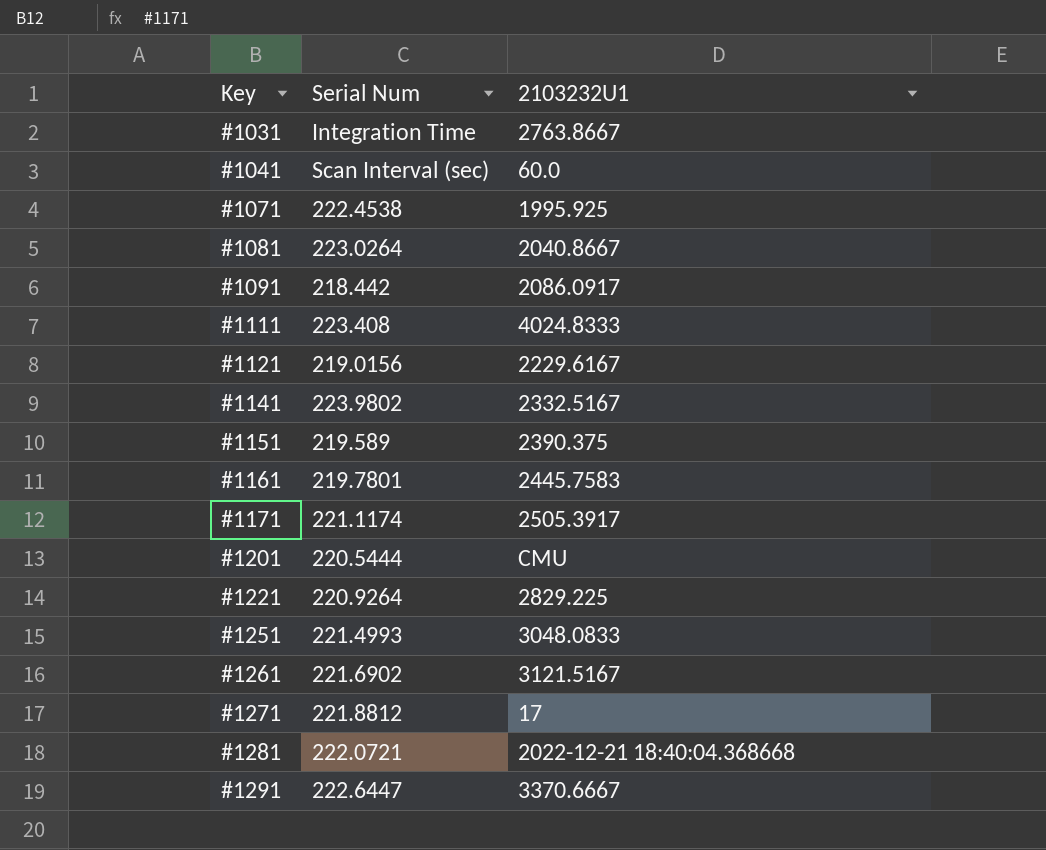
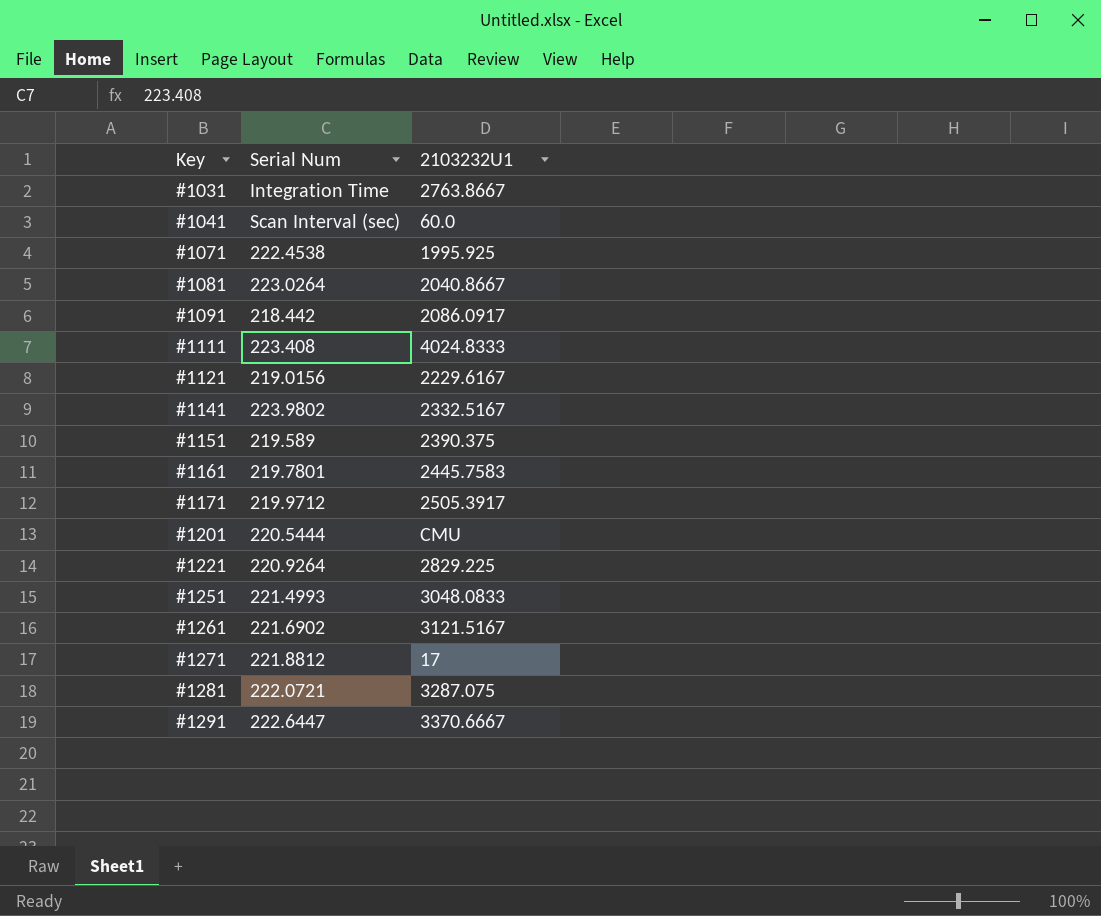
#1171 | Serial Num: 221.1174 -> 219.9712
#1281 | 2103232U1: 2022-12-21 18:40:04.368668 -> 3287.075

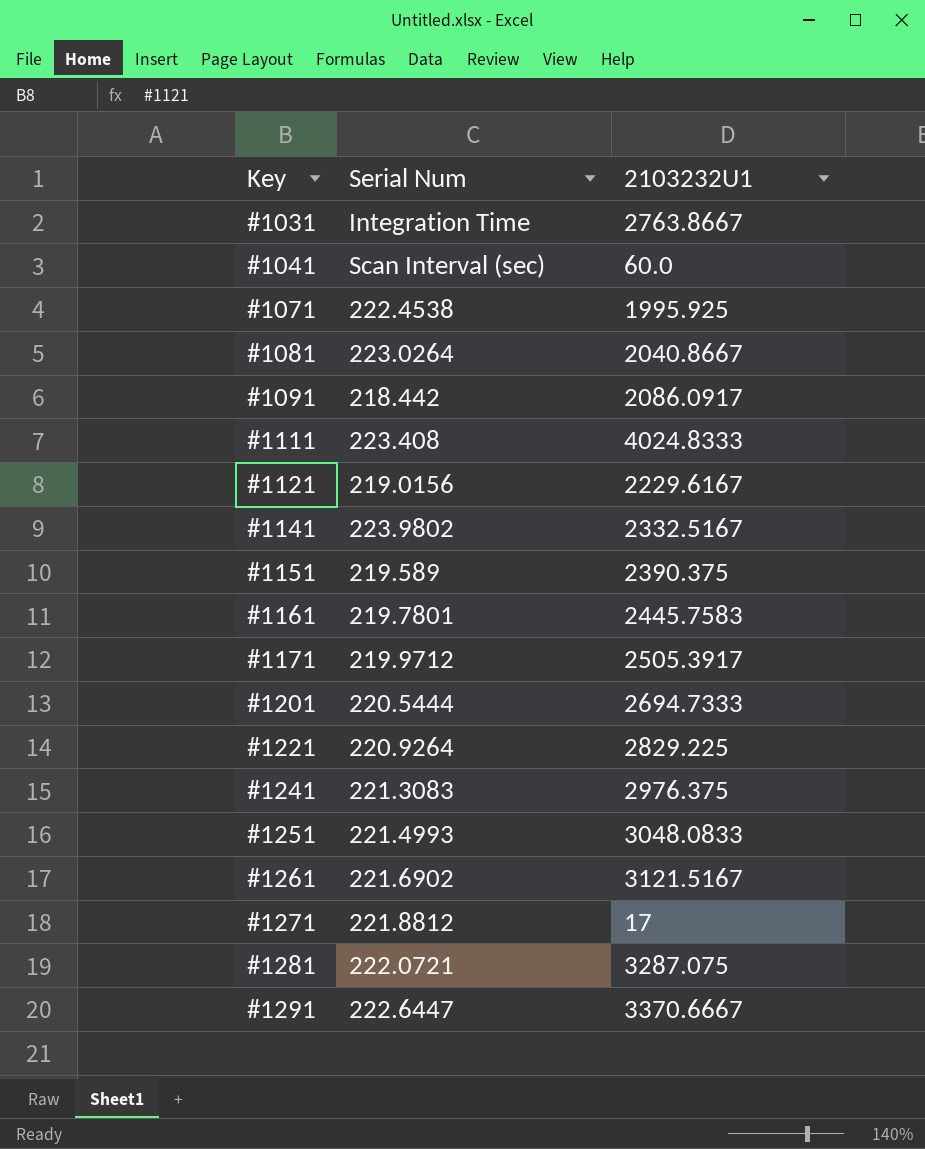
#1201 | 2103232U1: CMU -> 2694.7333
row #1241: none -> 221.3083 | 2976.375

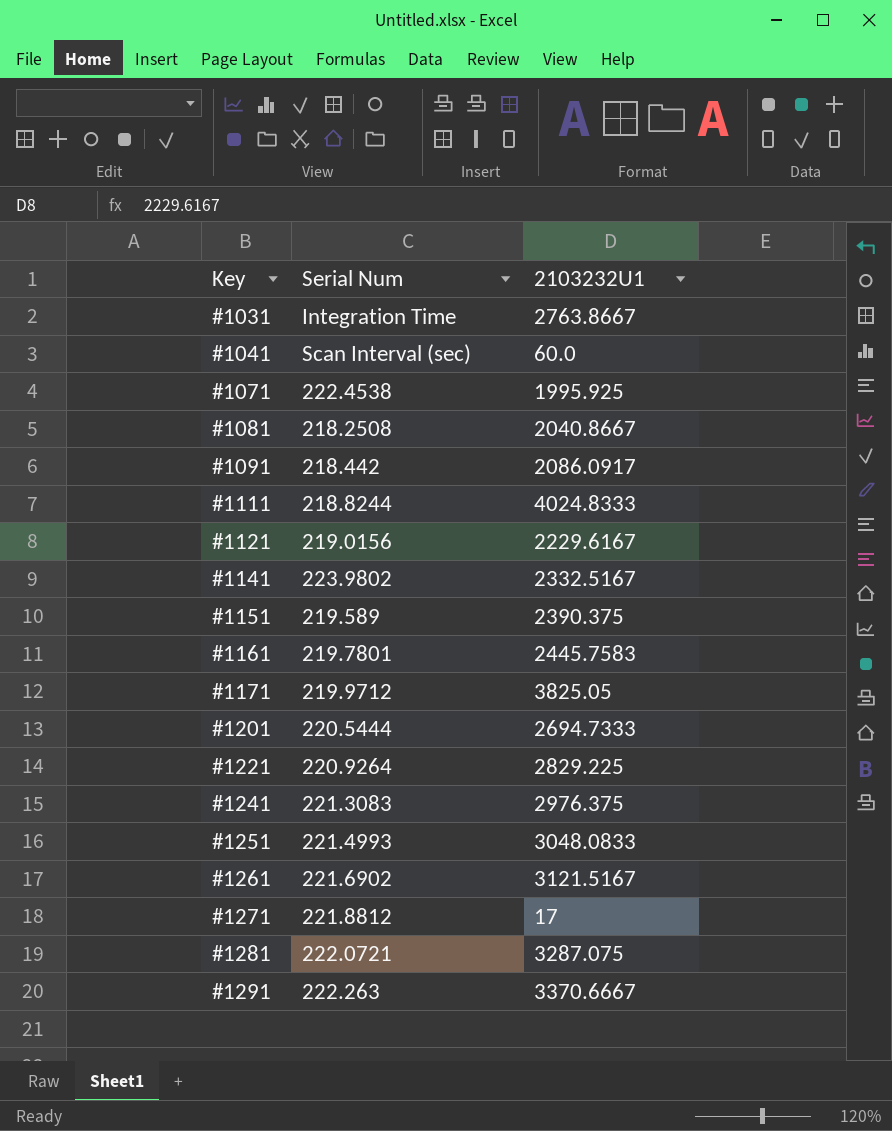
#1081 | Serial Num: 223.0264 -> 218.2508
#1111 | Serial Num: 223.408 -> 218.8244
#1171 | 2103232U1: 2505.3917 -> 3825.05
#1291 | Serial Num: 222.6447 -> 222.263

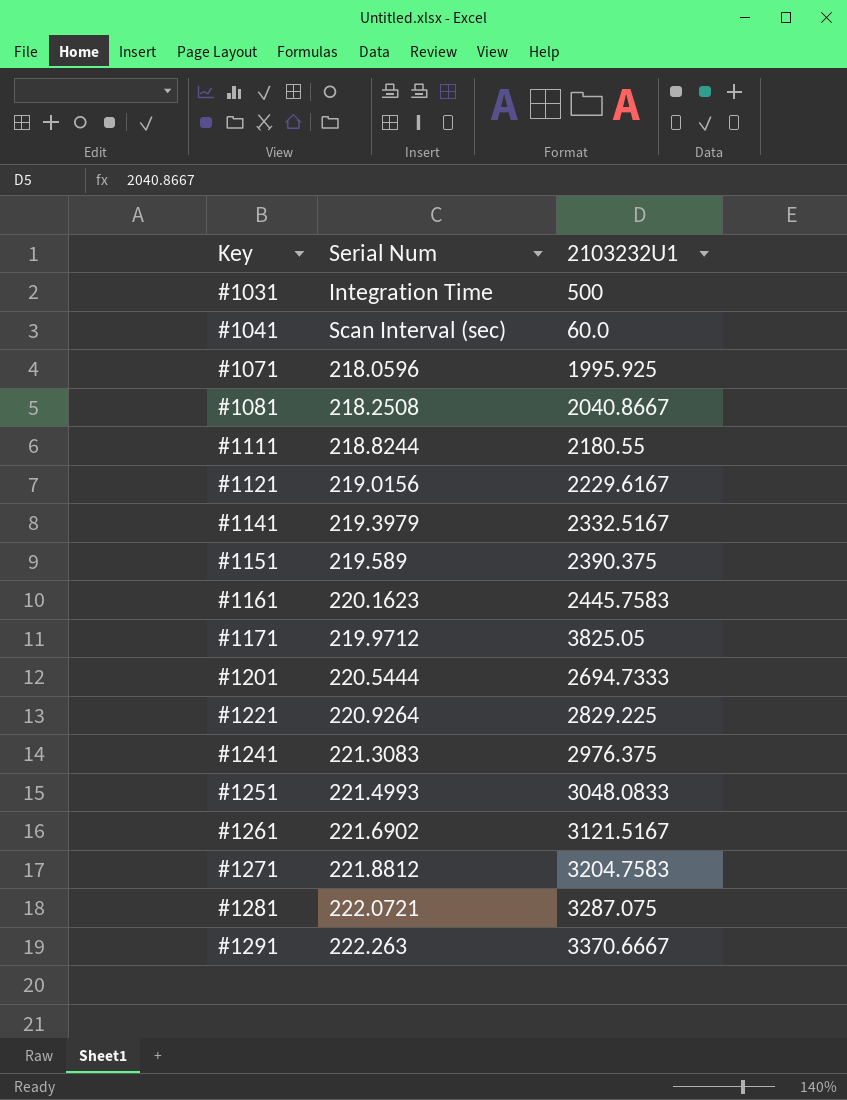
row #1091: 218.442 | 2086.0917 -> none
#1031 | 2103232U1: 2763.8667 -> 500
#1071 | Serial Num: 222.4538 -> 218.0596
#1111 | 2103232U1: 4024.8333 -> 2180.55
#1141 | Serial Num: 223.9802 -> 219.3979
#1161 | Serial Num: 219.7801 -> 220.1623
#1271 | 2103232U1: 17 -> 3204.7583

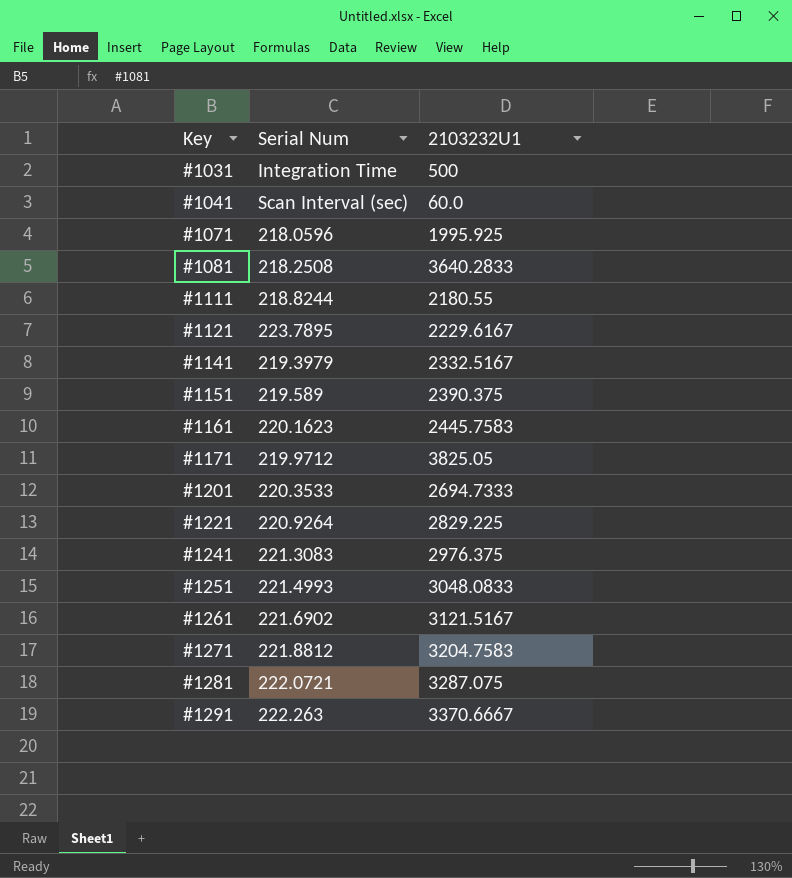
#1081 | 2103232U1: 2040.8667 -> 3640.2833
#1121 | Serial Num: 219.0156 -> 223.7895
#1201 | Serial Num: 220.5444 -> 220.3533

